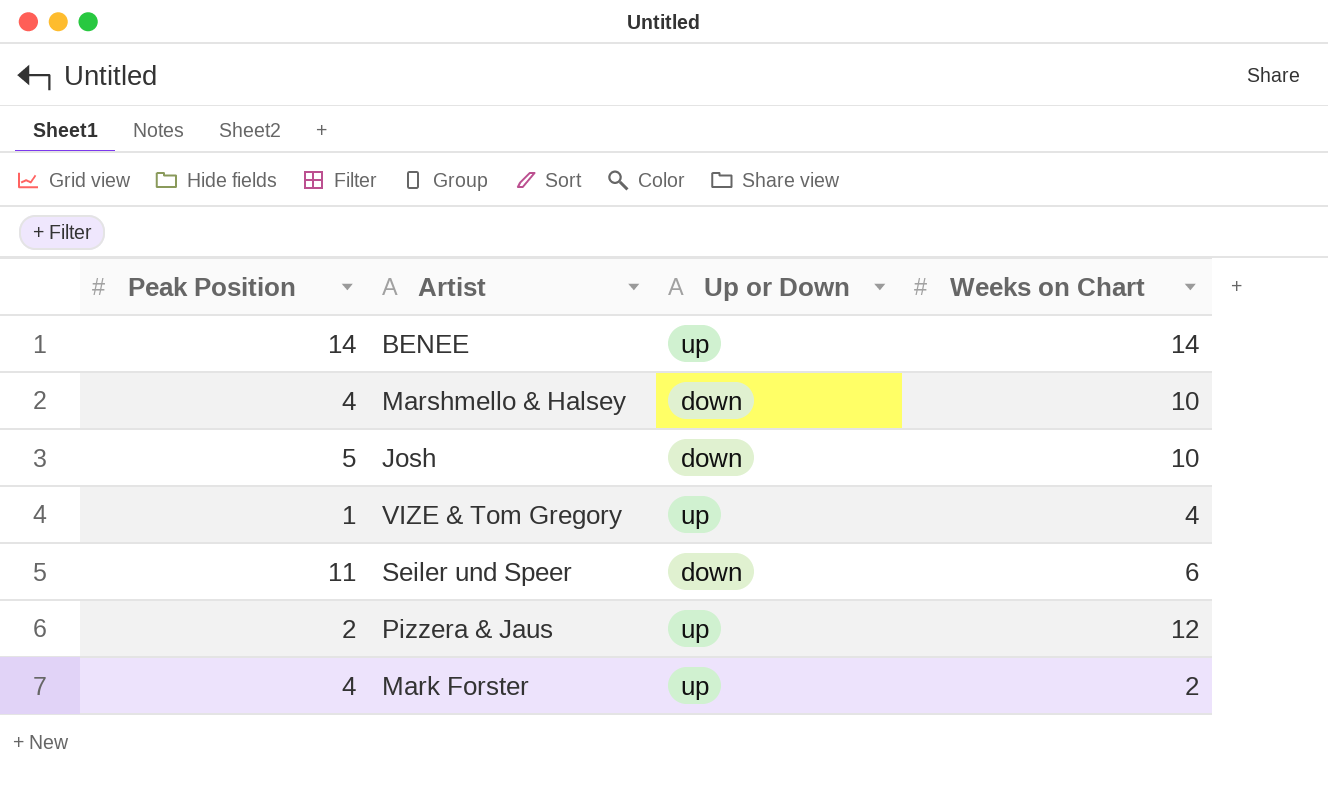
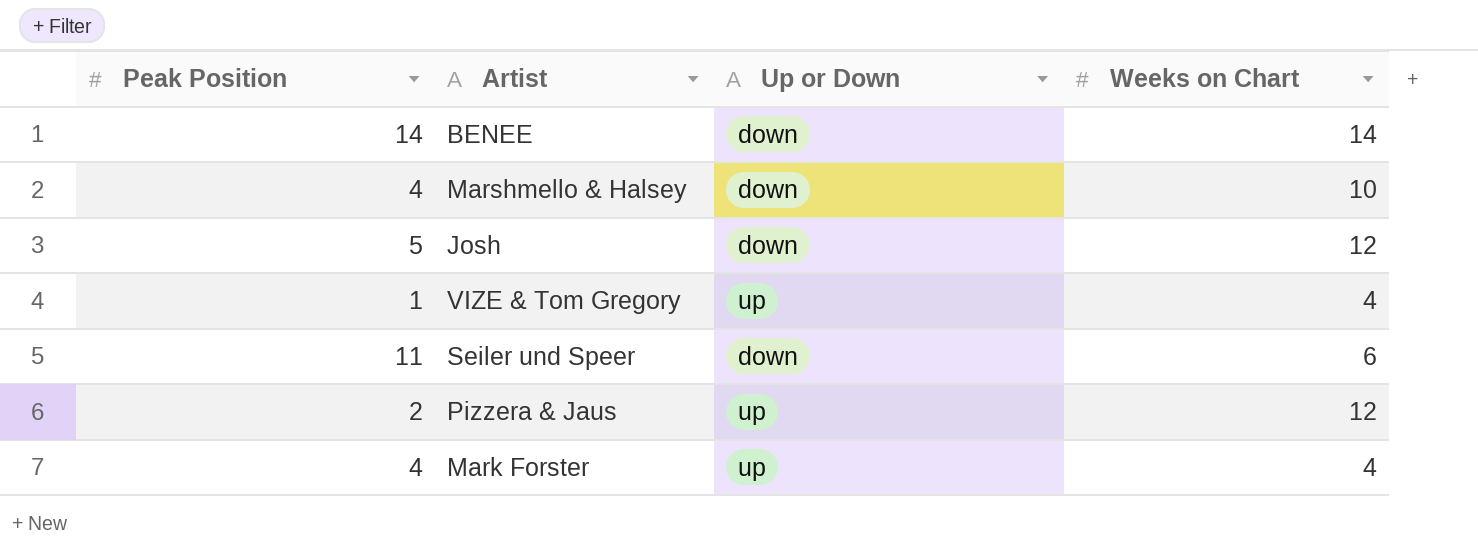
BENEE | Up or Down: up -> down
Josh | Weeks on Chart: 10 -> 12
Mark Forster | Weeks on Chart: 2 -> 4

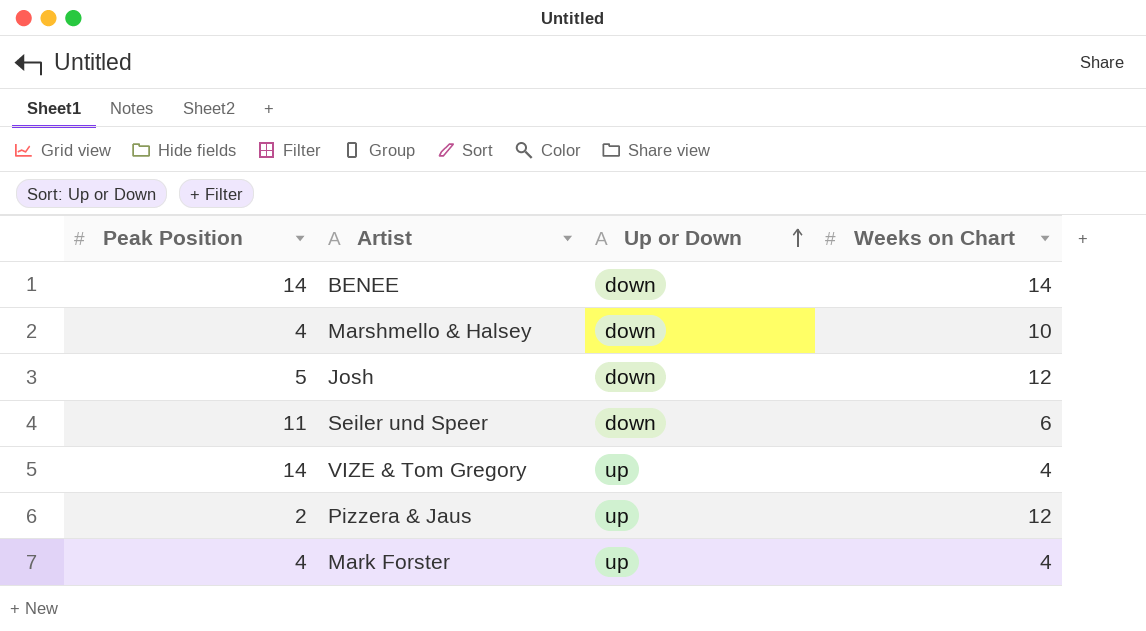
row order: none -> Up or Down ascending
VIZE & Tom Gregory | Peak Position: 1 -> 14

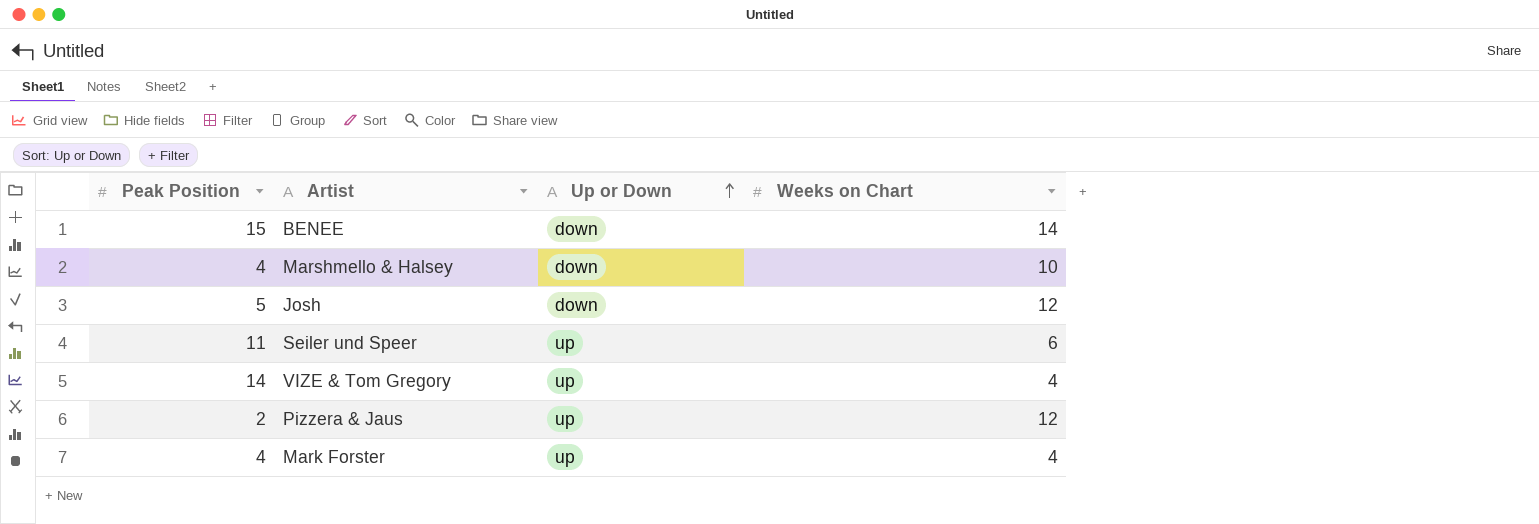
BENEE | Peak Position: 14 -> 15
Seiler und Speer | Up or Down: down -> up

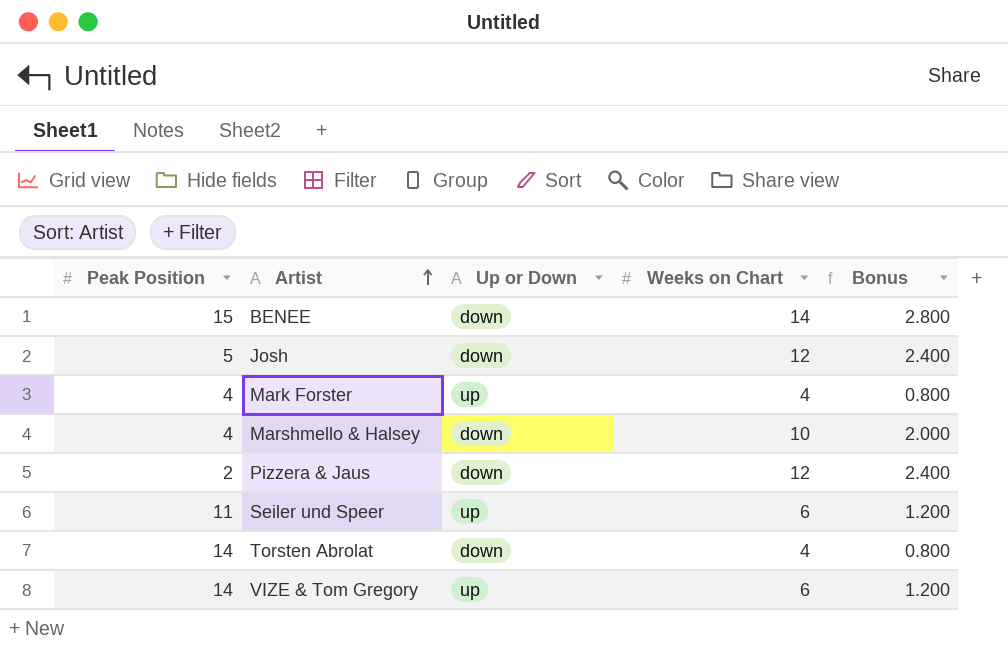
row order: Up or Down ascending -> Artist ascending
column Bonus | formula: none -> [Weeks on Chart] * 0.2
Pizzera & Jaus | Up or Down: up -> down
row Torsten Abrolat: none -> 14 | down | 4 | 0.800
VIZE & Tom Gregory | Weeks on Chart: 4 -> 6

